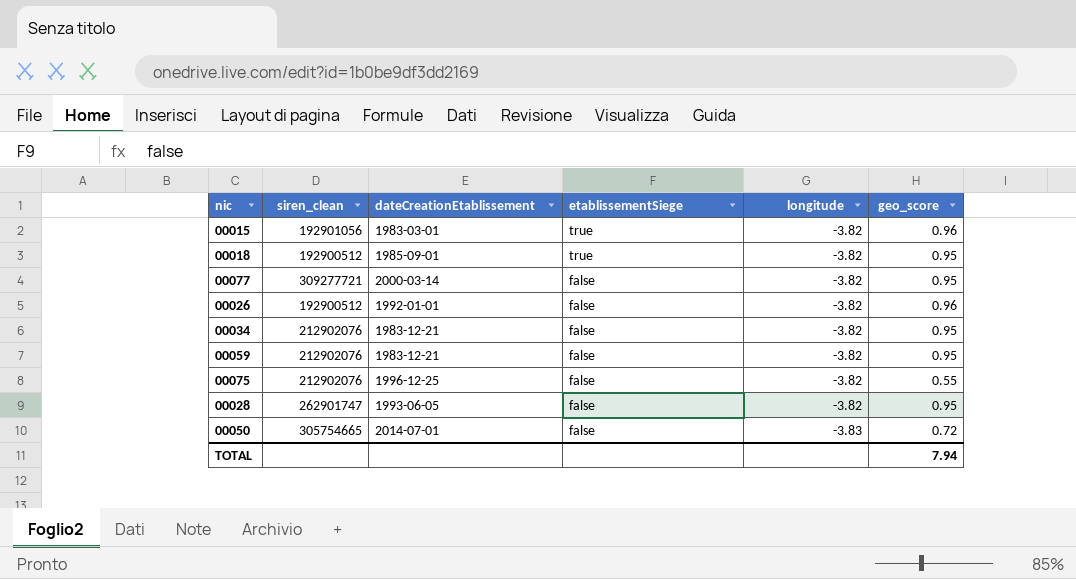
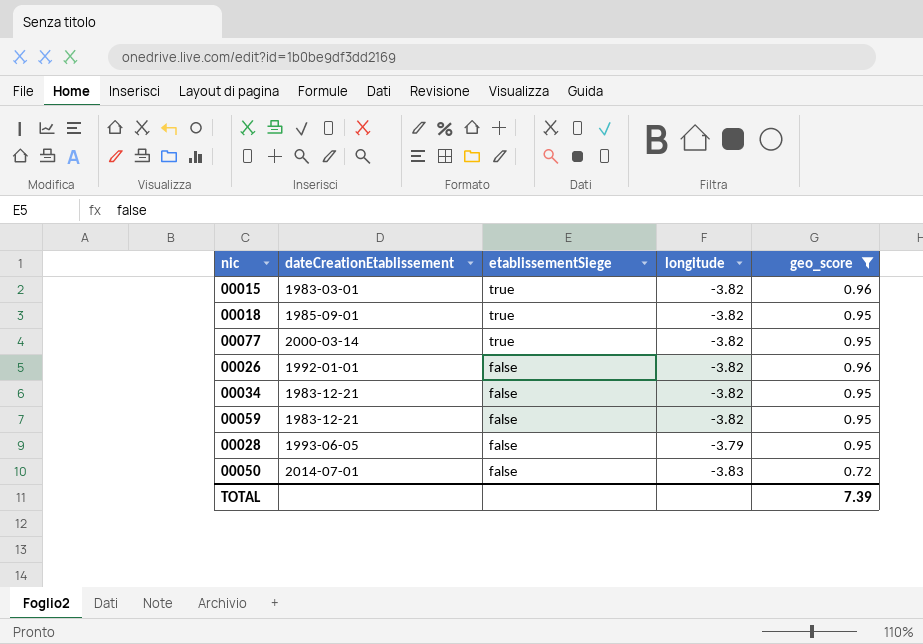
filter: none -> geo_score != 0.55
column siren_clean | position: 2 -> none
00077 | etablissementSiege: false -> true
00028 | longitude: -3.82 -> -3.79
TOTAL | geo_score: 7.94 -> 7.39

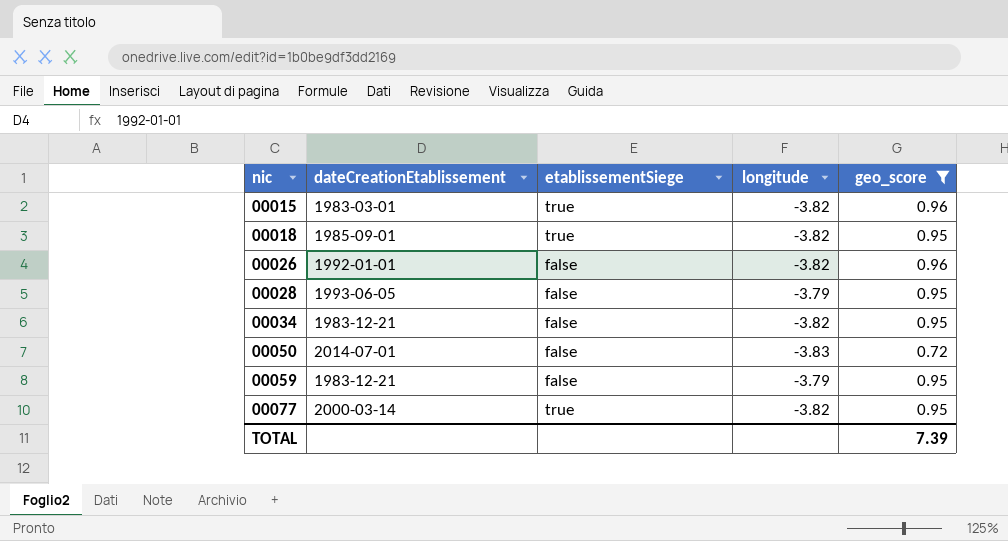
row order: etablissementSiege descending -> nic ascending
00059 | longitude: -3.82 -> -3.79

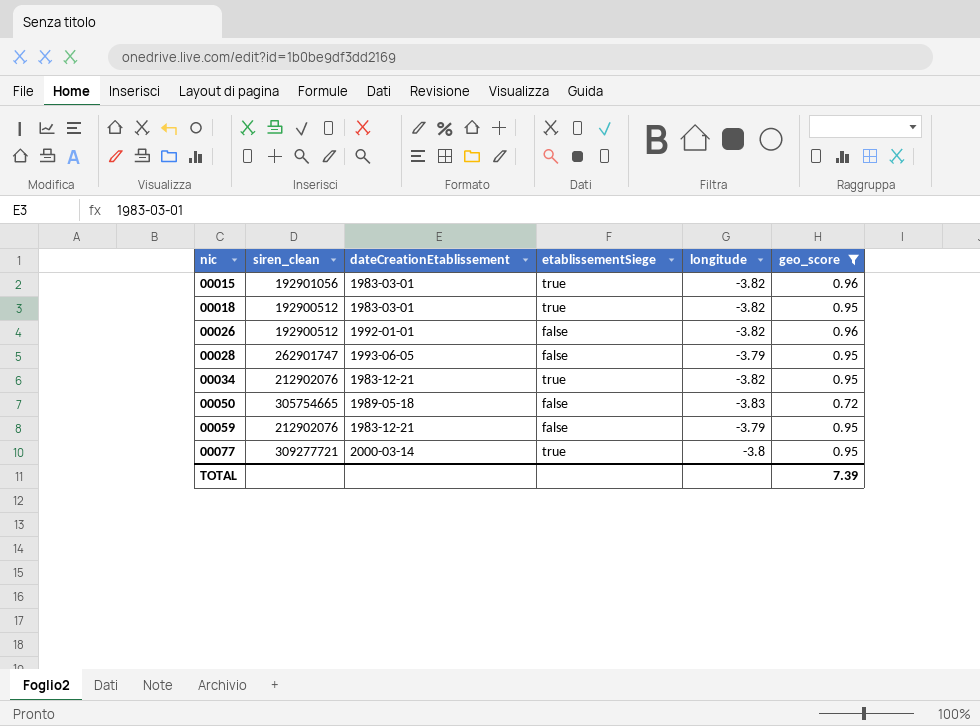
column siren_clean | position: none -> 2
00018 | dateCreationEtablissement: 1985-09-01 -> 1983-03-01
00034 | etablissementSiege: false -> true
00050 | dateCreationEtablissement: 2014-07-01 -> 1989-05-18
00077 | longitude: -3.82 -> -3.8

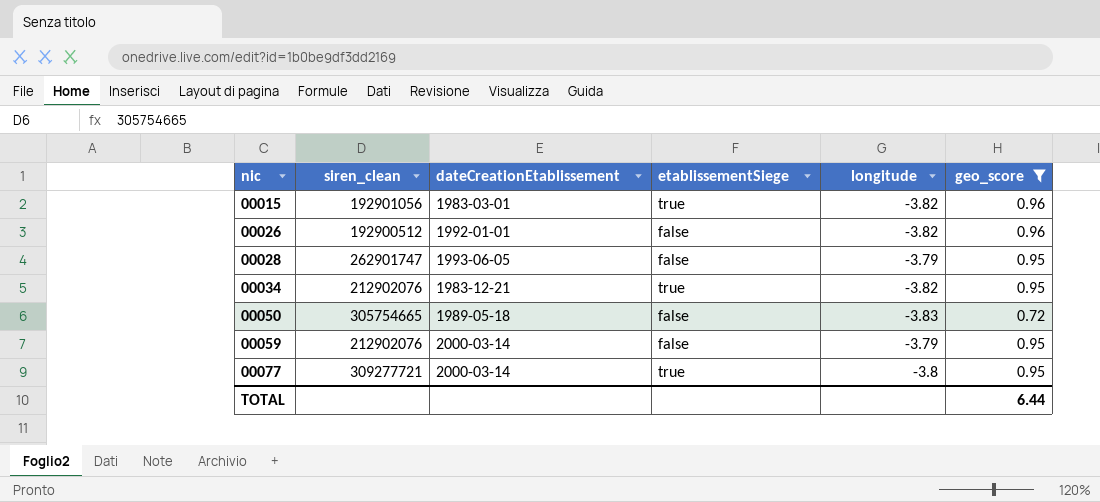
row 00018: 192900512 | 1983-03-01 | true | -3.82 | 0.95 -> none
00059 | dateCreationEtablissement: 1983-12-21 -> 2000-03-14
TOTAL | geo_score: 7.39 -> 6.44

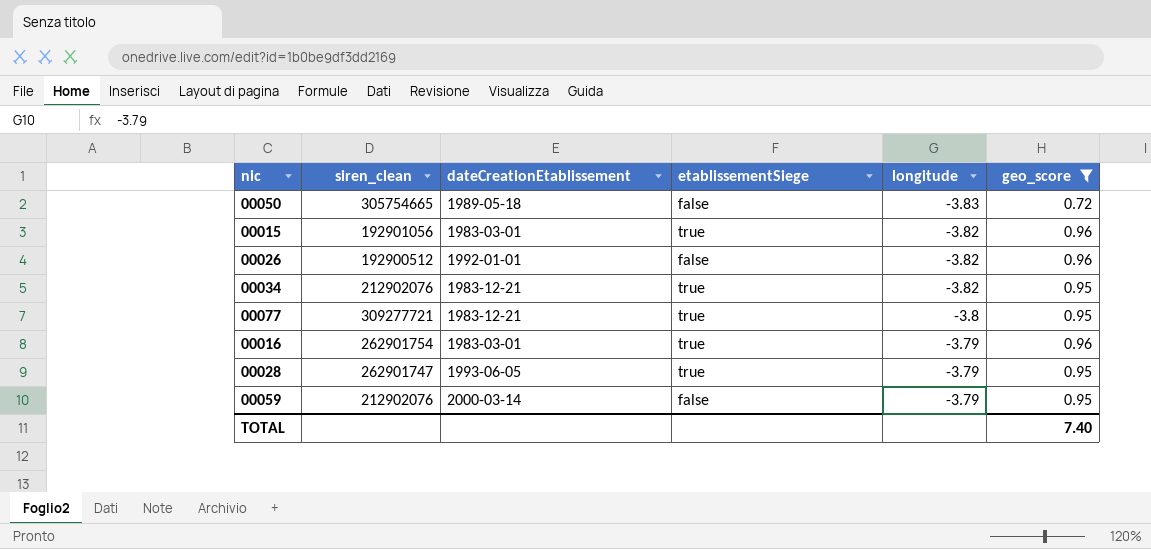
row order: nic ascending -> longitude ascending
00077 | dateCreationEtablissement: 2000-03-14 -> 1983-12-21
row 00016: none -> 262901754 | 1983-03-01 | true | -3.79 | 0.96
00028 | etablissementSiege: false -> true
TOTAL | geo_score: 6.44 -> 7.40

